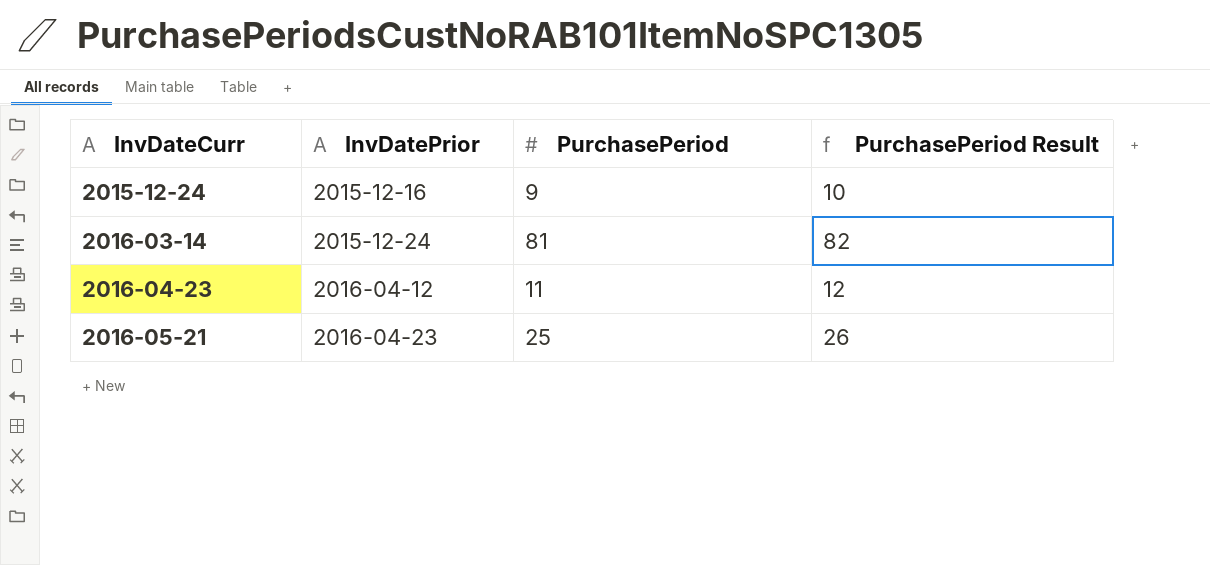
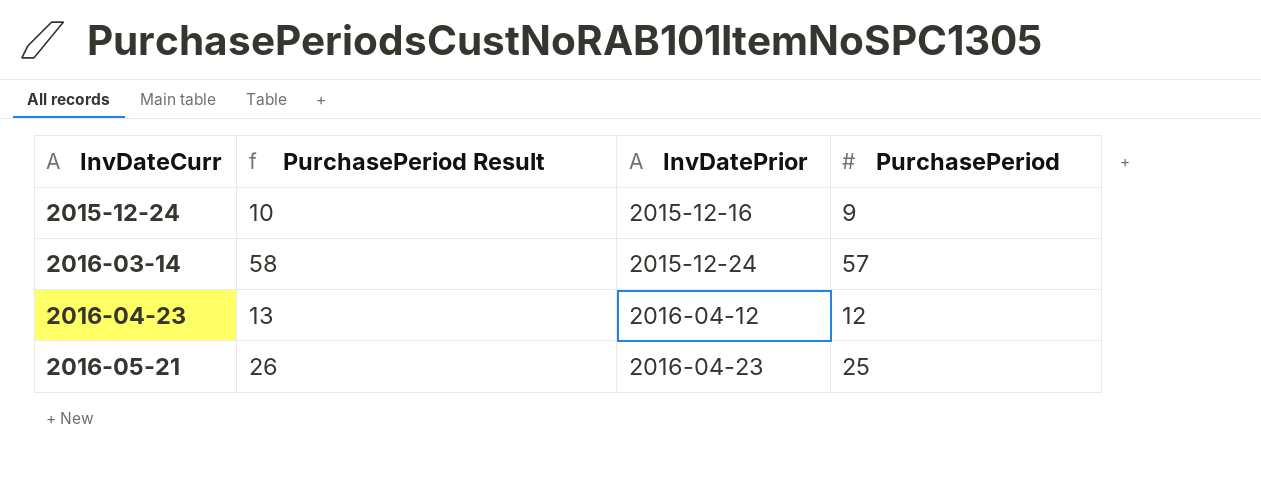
column PurchasePeriod Result | position: 4 -> 2
2016-03-14 | PurchasePeriod Result: 82 -> 58
2016-03-14 | PurchasePeriod: 81 -> 57
2016-04-23 | PurchasePeriod Result: 12 -> 13
2016-04-23 | PurchasePeriod: 11 -> 12

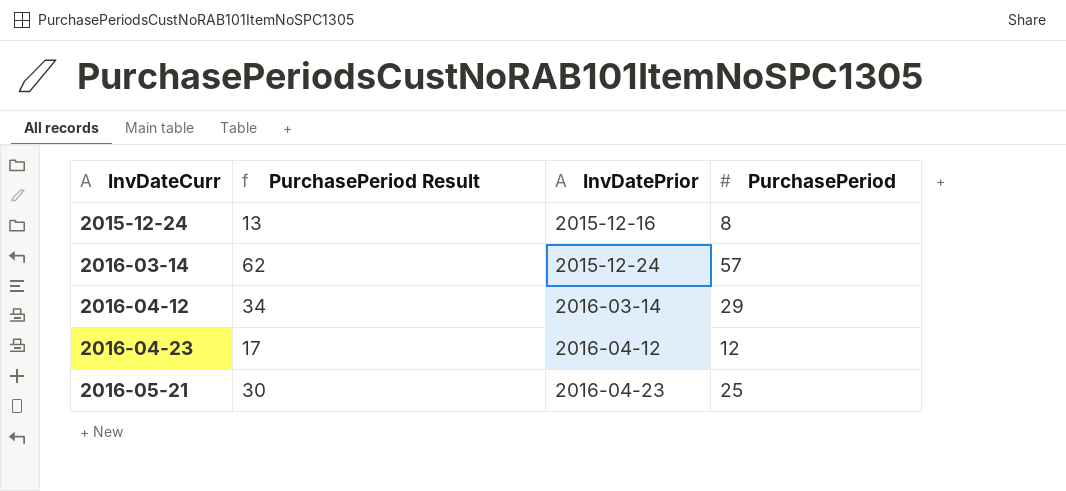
column PurchasePeriod Result | formula: [PurchasePeriod] + 1 -> [PurchasePeriod] + 5
2015-12-24 | PurchasePeriod: 9 -> 8
row 2016-04-12: none -> 34 | 2016-03-14 | 29

